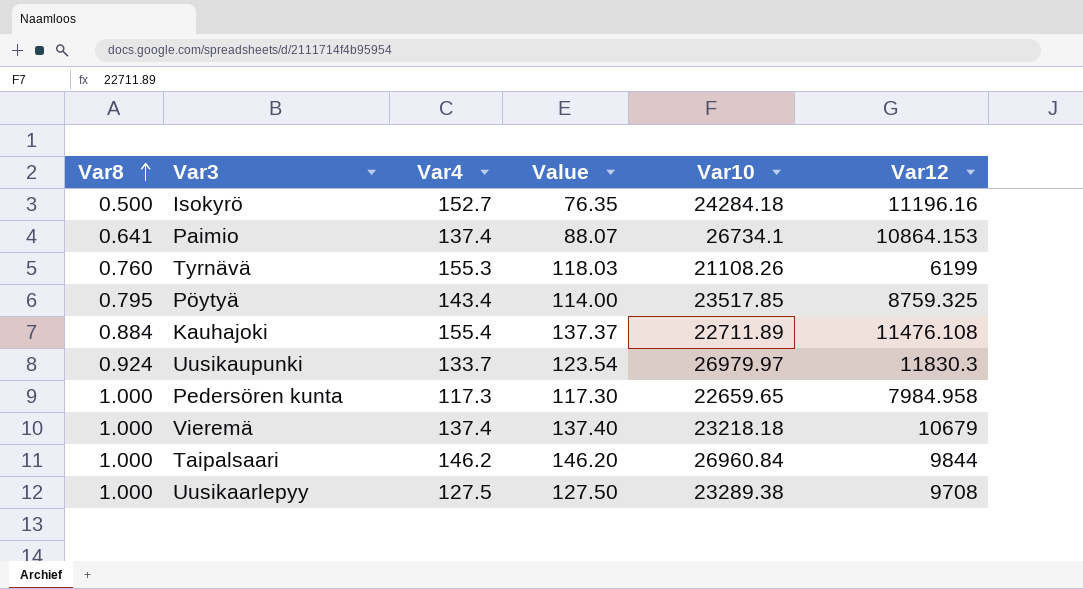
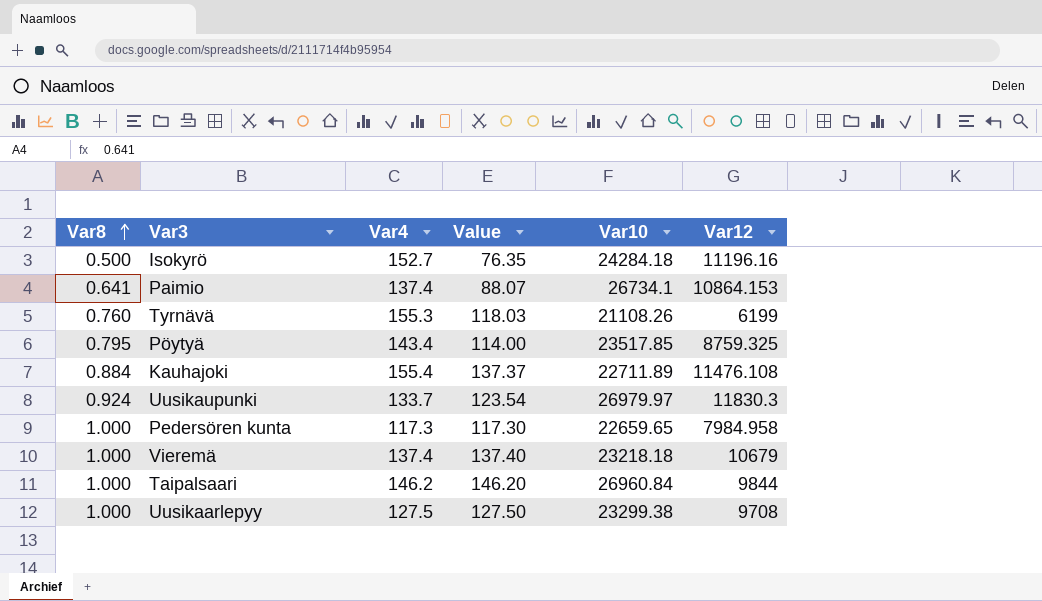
Uusikaarlepyy | Var10: 23289.38 -> 23299.38

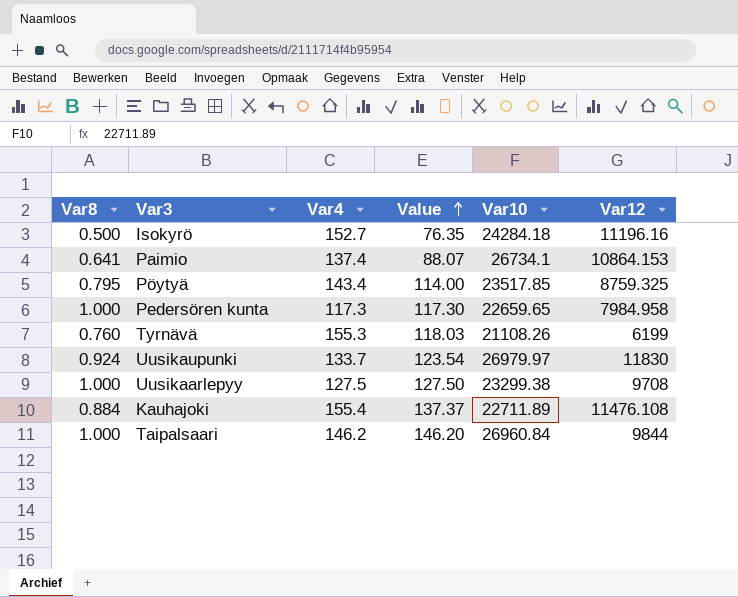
row order: Var8 ascending -> Value ascending
row Vieremä: 1.000 | 137.4 | 137.40 | 23218.18 | 10679 -> none
Uusikaupunki | Var12: 11830.3 -> 11830

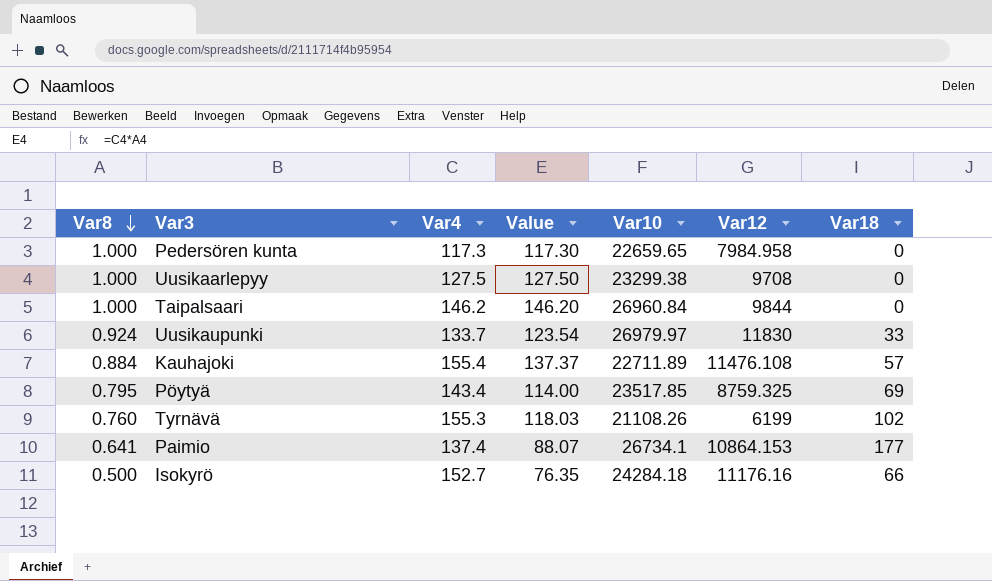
row order: Value ascending -> Var8 descending
column Var18 | position: none -> 7
Isokyrö | Var12: 11196.16 -> 11176.16

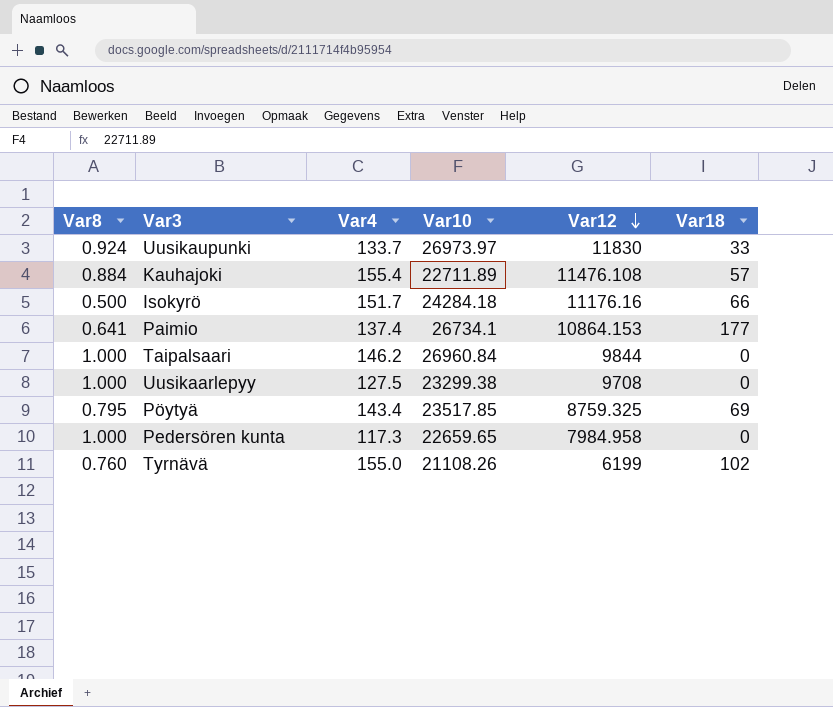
row order: Var8 descending -> Var12 descending
column Value | formula: [Var8] * [Var4] -> none
Uusikaupunki | Var10: 26979.97 -> 26973.97
Isokyrö | Var4: 152.7 -> 151.7
Tyrnävä | Var4: 155.3 -> 155.0

